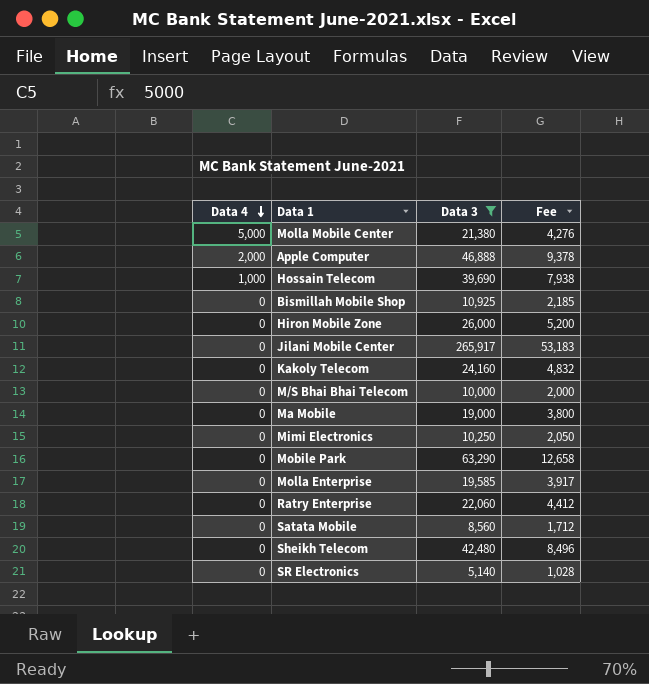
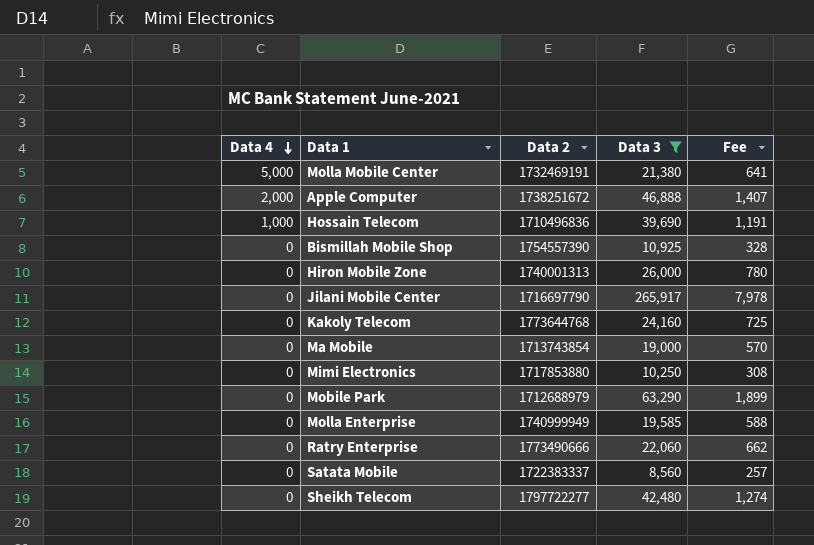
column Data 2 | position: none -> 3
column Fee | formula: [Data 3] * 0.2 -> [Data 3] * 0.03
row M/S Bhai Bhai Telecom: 0 | 10,000 | 2,000 -> none
row SR Electronics: 0 | 5,140 | 1,028 -> none

